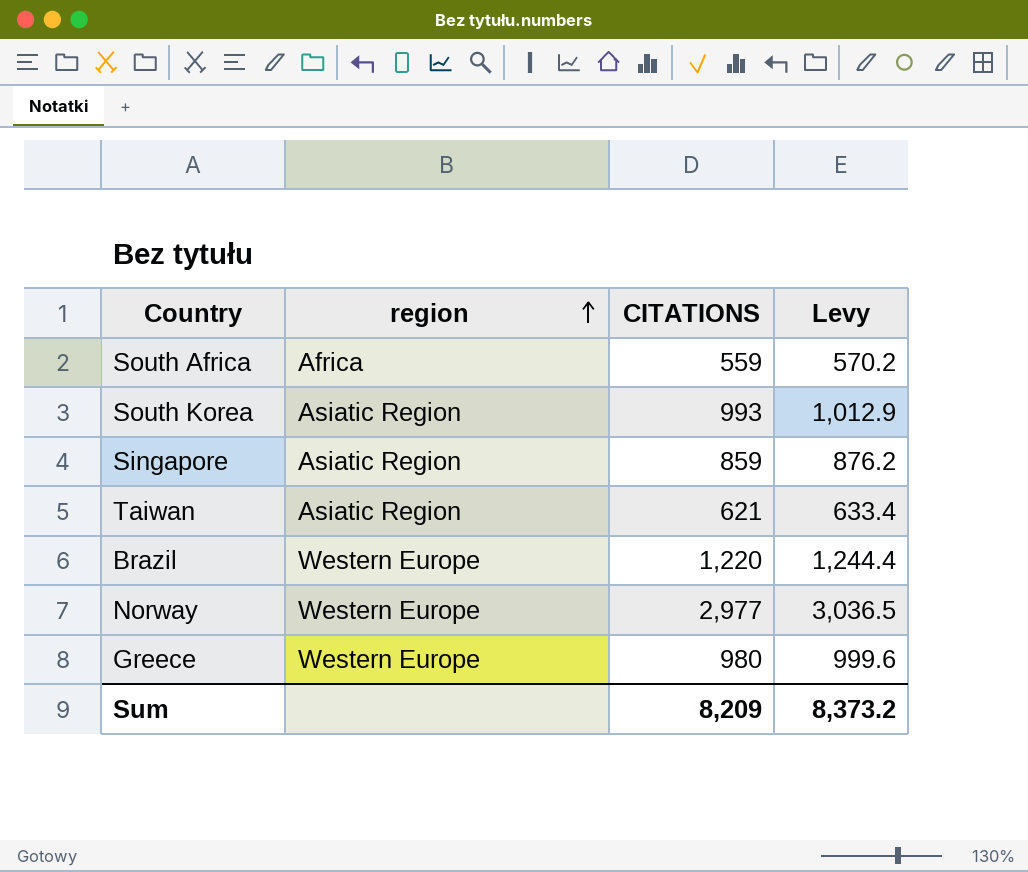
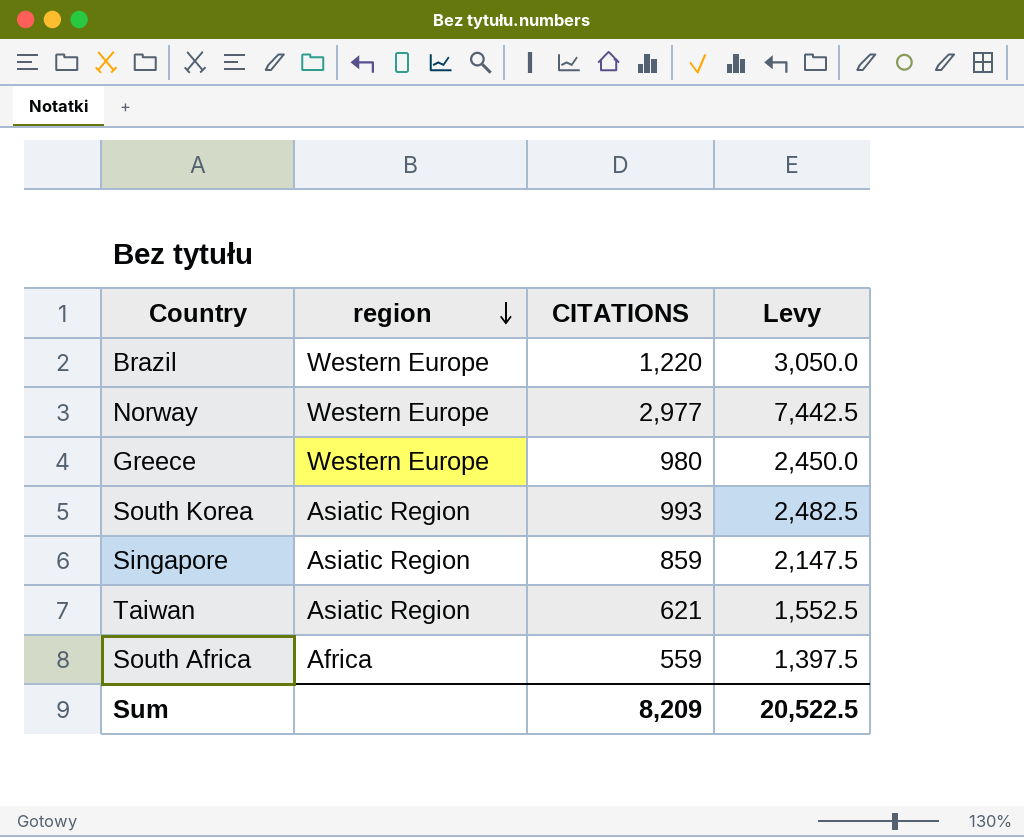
row order: region ascending -> region descending
column Levy | formula: [CITATIONS] * 1.02 -> [CITATIONS] * 2.5
Sum | Levy: 8,373.2 -> 20,522.5

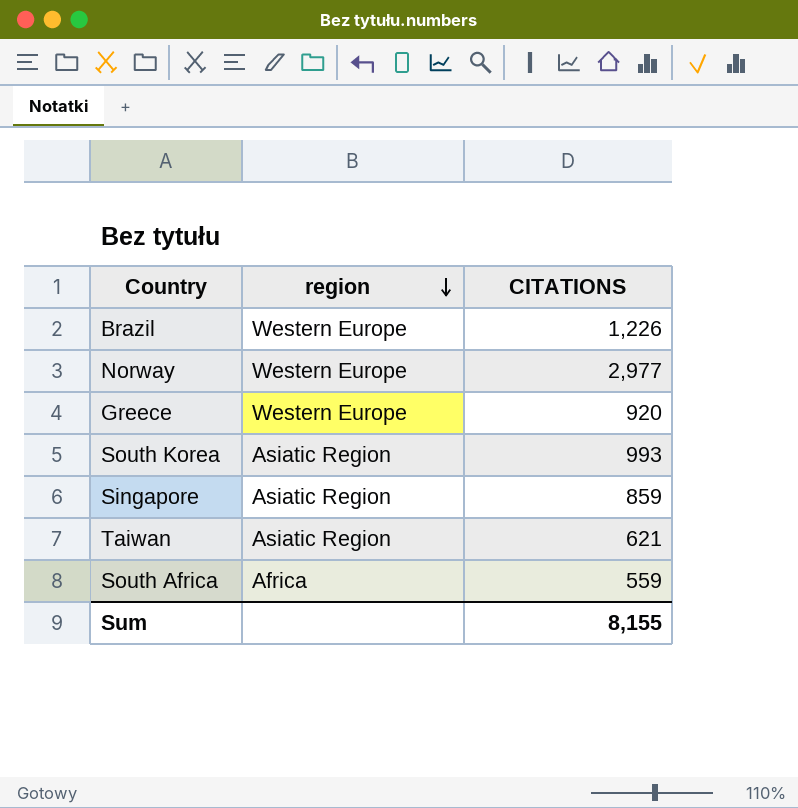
column Levy | formula: [CITATIONS] * 2.5 -> none
Brazil | CITATIONS: 1,220 -> 1,226
Greece | CITATIONS: 980 -> 920
Sum | CITATIONS: 8,209 -> 8,155

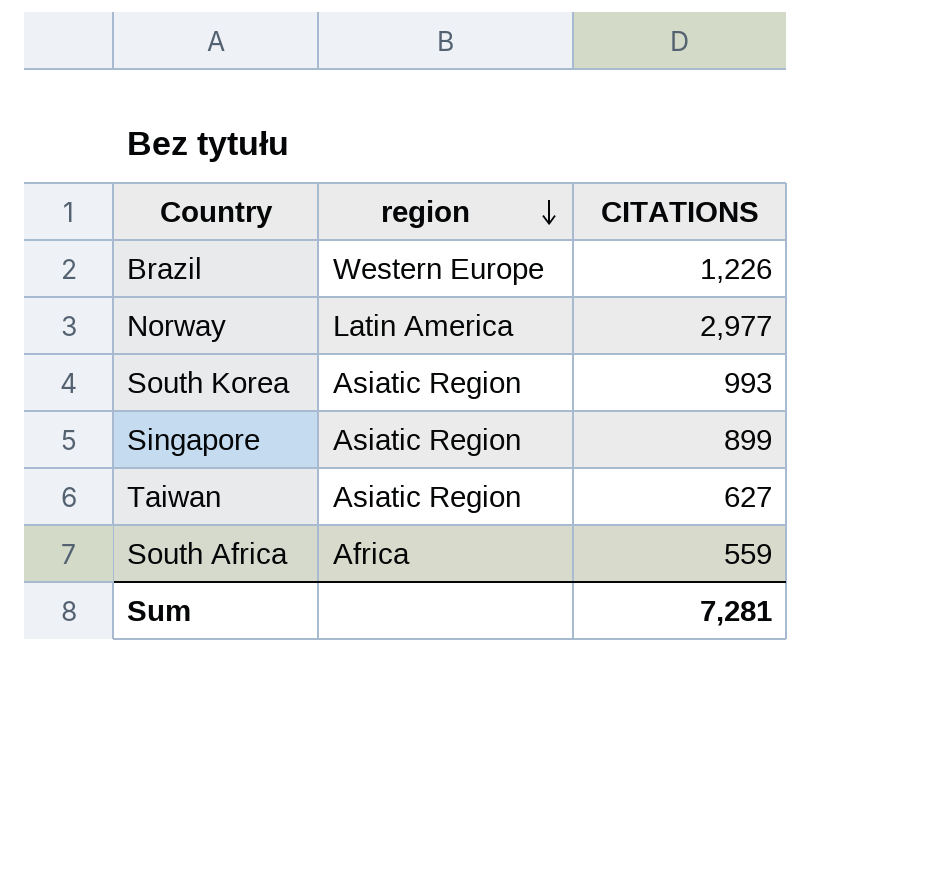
row Greece: Western Europe | 920 -> none
Norway | region: Western Europe -> Latin America
Singapore | CITATIONS: 859 -> 899
Taiwan | CITATIONS: 621 -> 627
Sum | CITATIONS: 8,155 -> 7,281

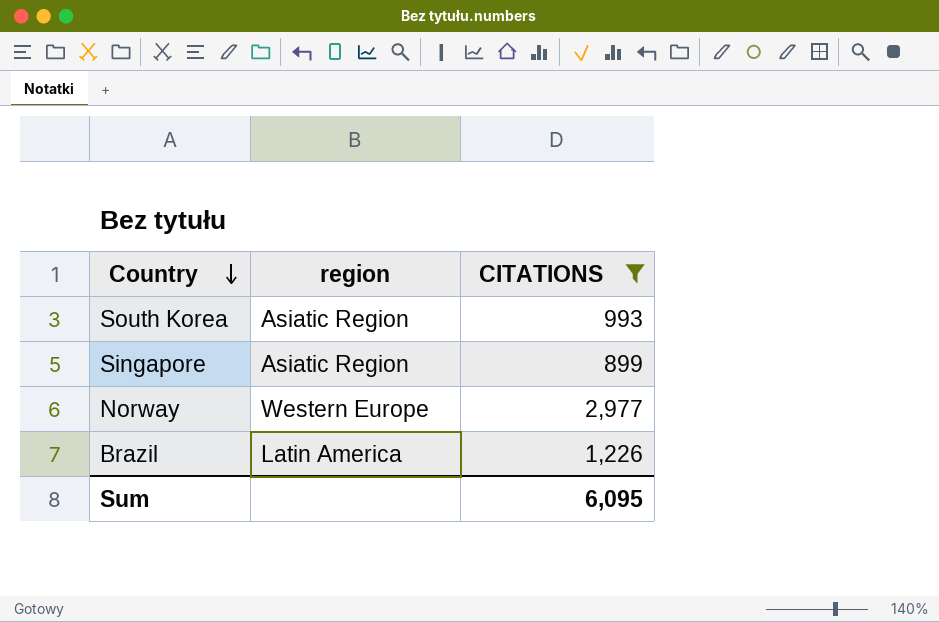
filter: none -> CITATIONS >= 899
row order: region descending -> Country descending
Norway | region: Latin America -> Western Europe
Brazil | region: Western Europe -> Latin America
Sum | CITATIONS: 7,281 -> 6,095

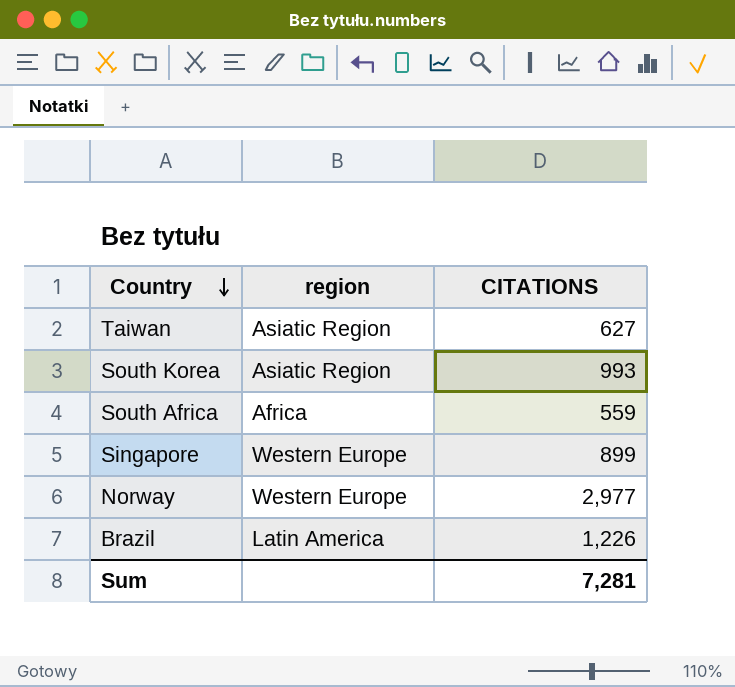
filter: CITATIONS >= 899 -> none
Singapore | region: Asiatic Region -> Western Europe
Sum | CITATIONS: 6,095 -> 7,281

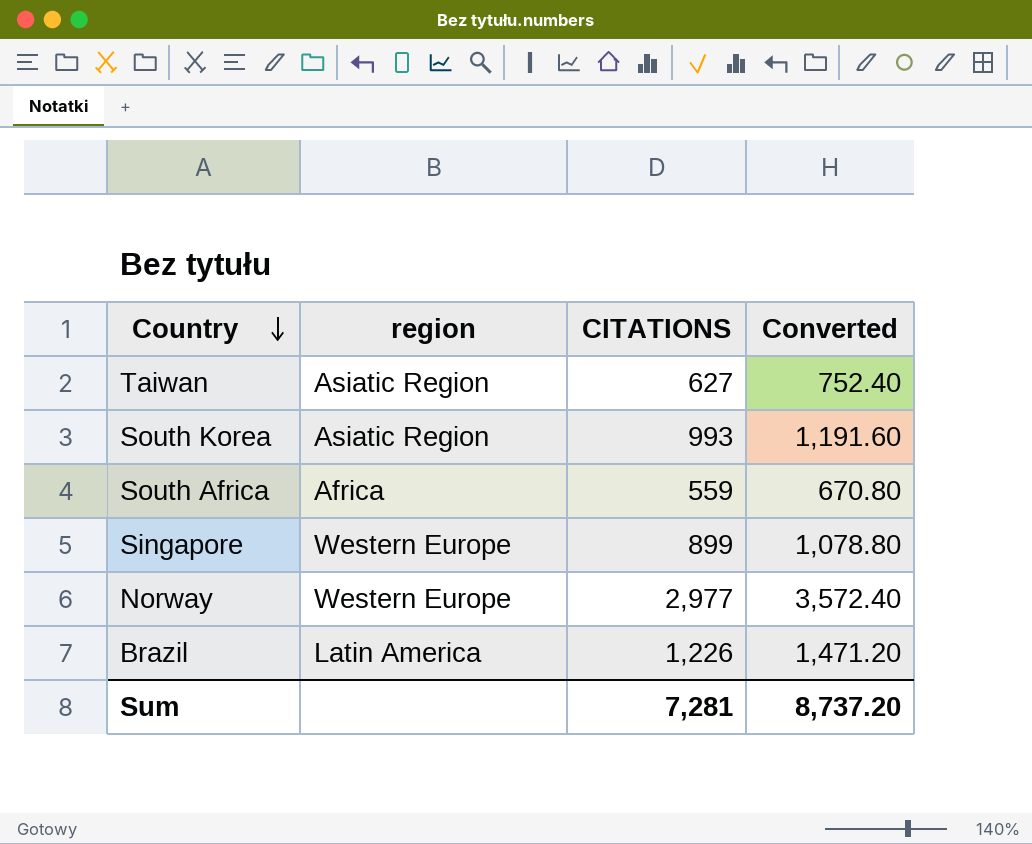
column Converted | formula: none -> [CITATIONS] * 1.2

